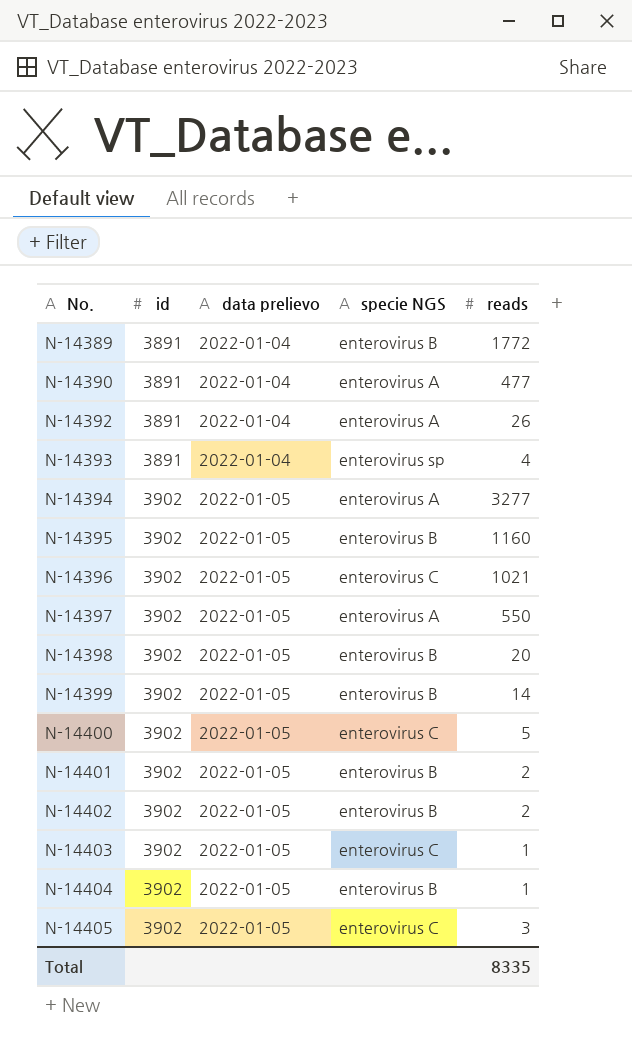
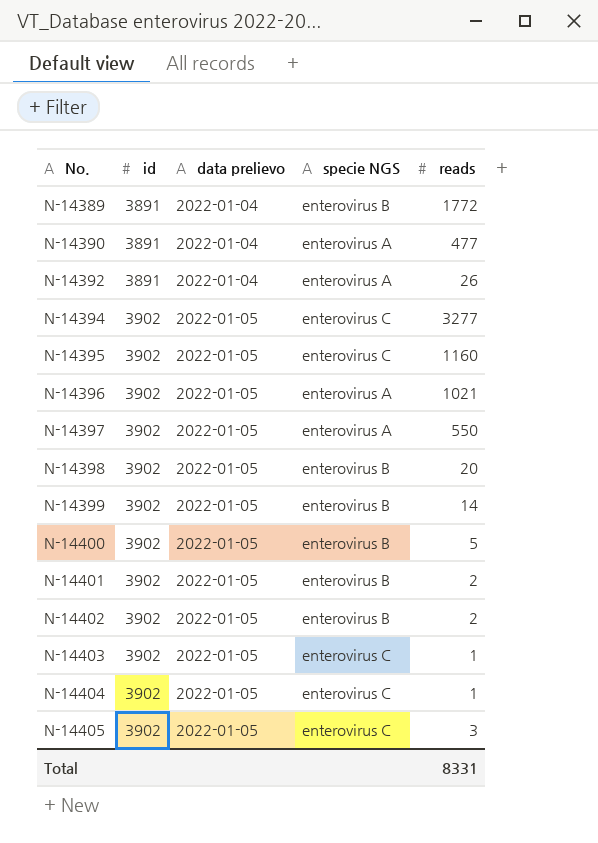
row N-14393: 3891 | 2022-01-04 | enterovirus sp | 4 -> none
N-14394 | specie NGS: enterovirus A -> enterovirus C
N-14395 | specie NGS: enterovirus B -> enterovirus C
N-14396 | specie NGS: enterovirus C -> enterovirus A
N-14400 | specie NGS: enterovirus C -> enterovirus B
N-14404 | specie NGS: enterovirus B -> enterovirus C
Total | reads: 8335 -> 8331

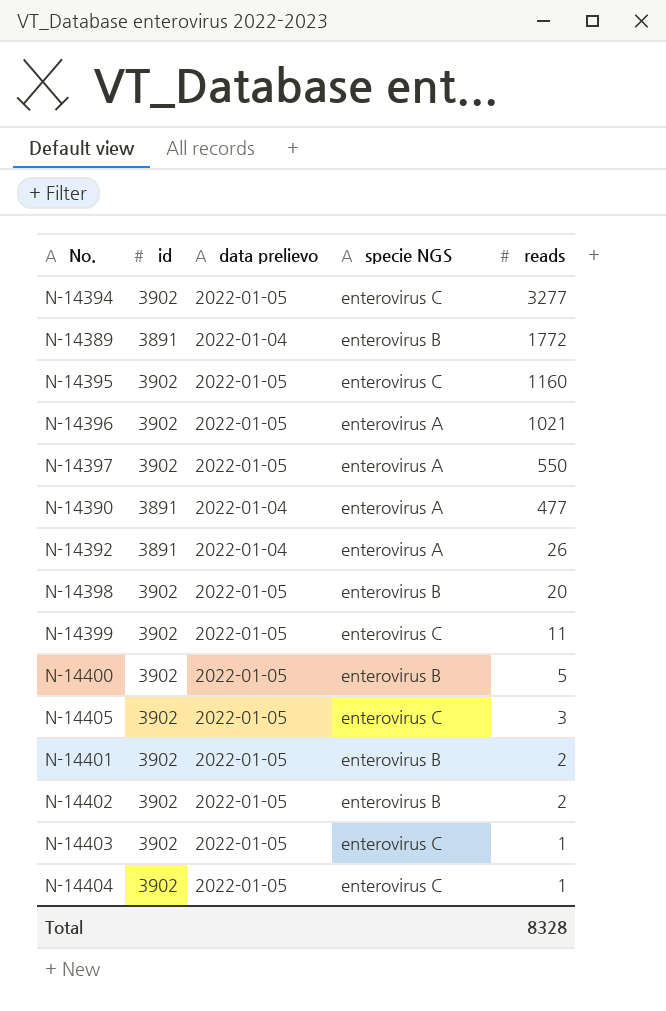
row order: No. ascending -> reads descending
N-14399 | specie NGS: enterovirus B -> enterovirus C
N-14399 | reads: 14 -> 11
Total | reads: 8331 -> 8328

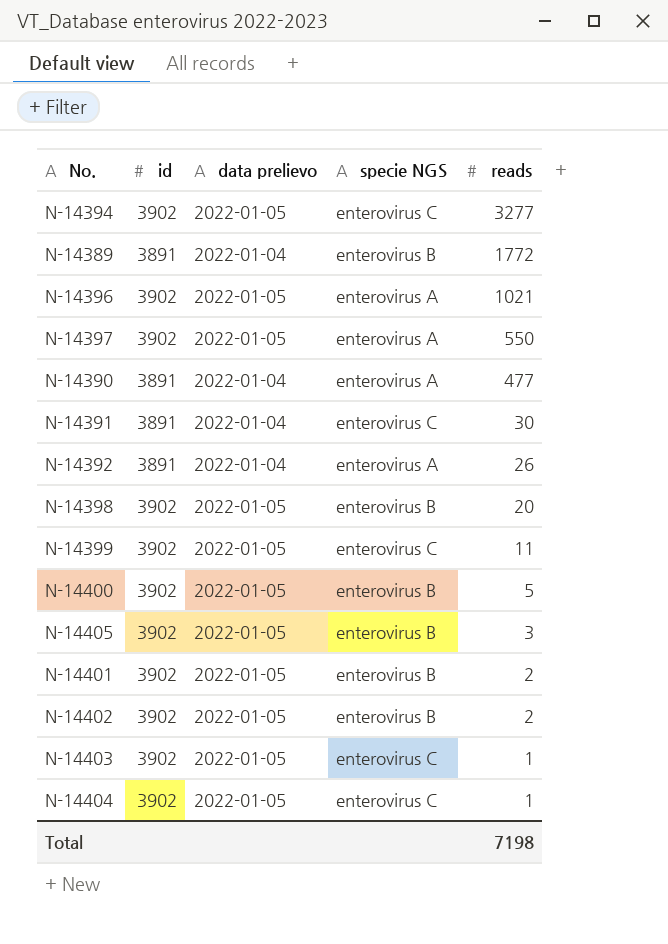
row N-14395: 3902 | 2022-01-05 | enterovirus C | 1160 -> none
row N-14391: none -> 3891 | 2022-01-04 | enterovirus C | 30
N-14405 | specie NGS: enterovirus C -> enterovirus B
Total | reads: 8328 -> 7198

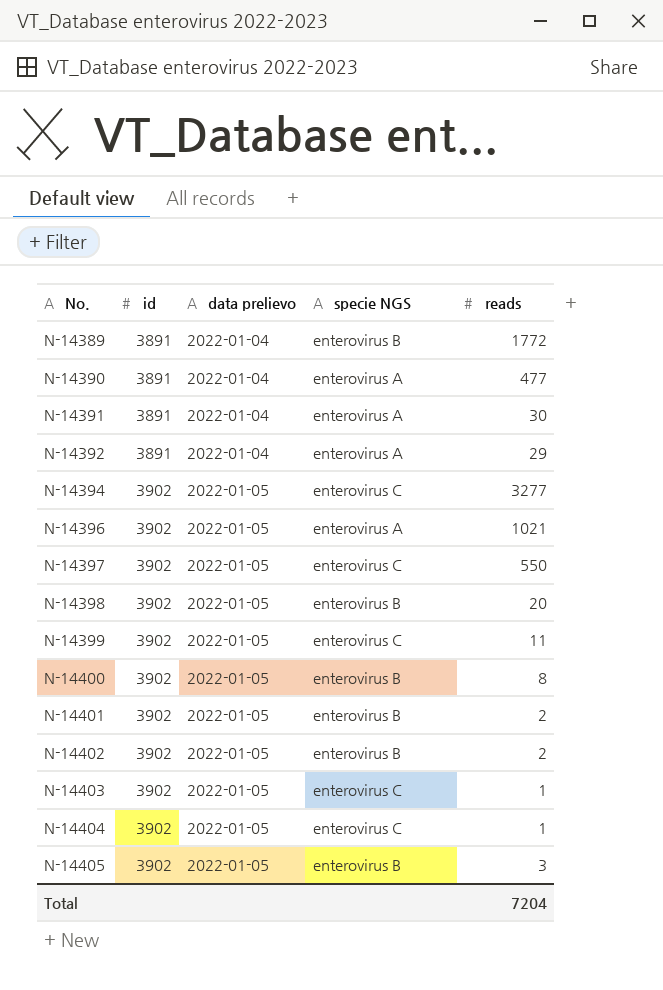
row order: reads descending -> No. ascending
N-14391 | specie NGS: enterovirus C -> enterovirus A
N-14392 | reads: 26 -> 29
N-14397 | specie NGS: enterovirus A -> enterovirus C
N-14400 | reads: 5 -> 8
Total | reads: 7198 -> 7204

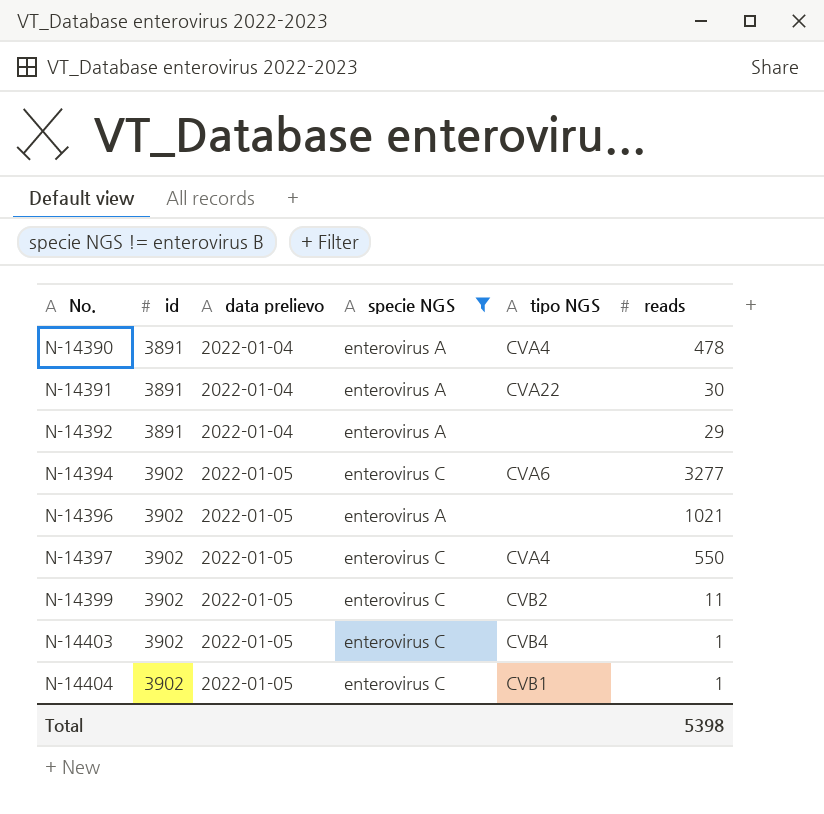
filter: none -> specie NGS != enterovirus B
column tipo NGS | position: none -> 5
N-14390 | reads: 477 -> 478
Total | reads: 7204 -> 5398

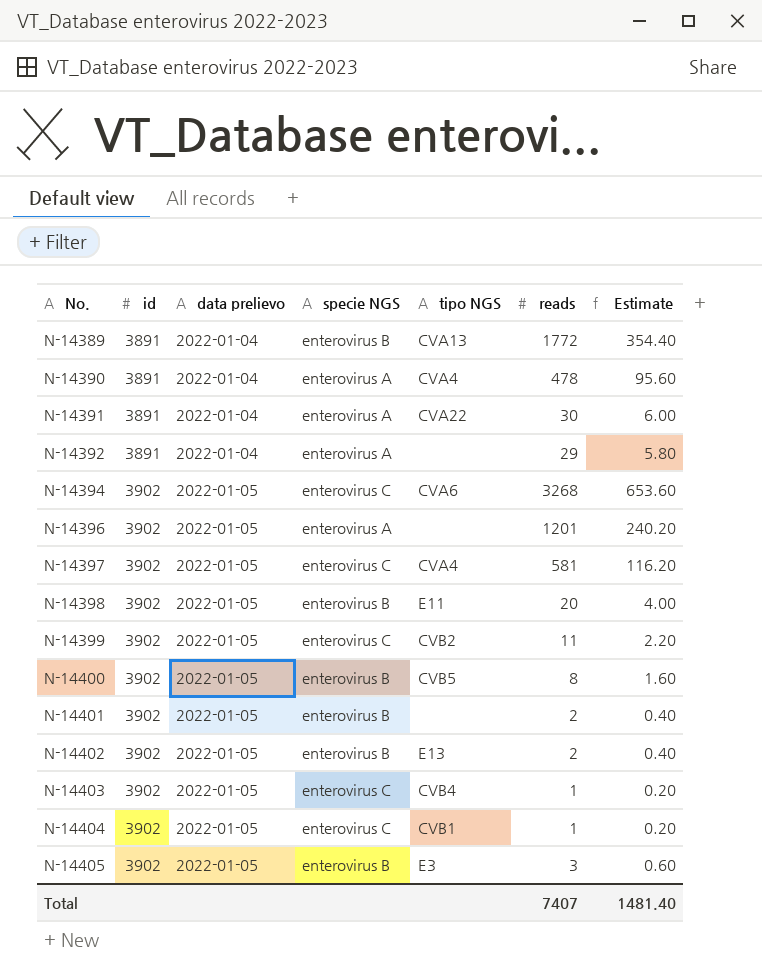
filter: specie NGS != enterovirus B -> none
column Estimate | formula: none -> [reads] * 0.2
N-14394 | reads: 3277 -> 3268
N-14396 | reads: 1021 -> 1201
N-14397 | reads: 550 -> 581
Total | reads: 5398 -> 7407

